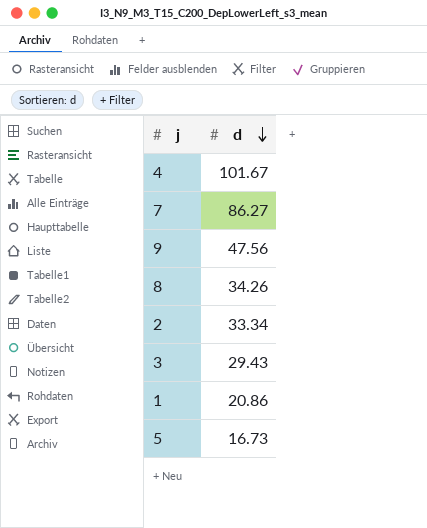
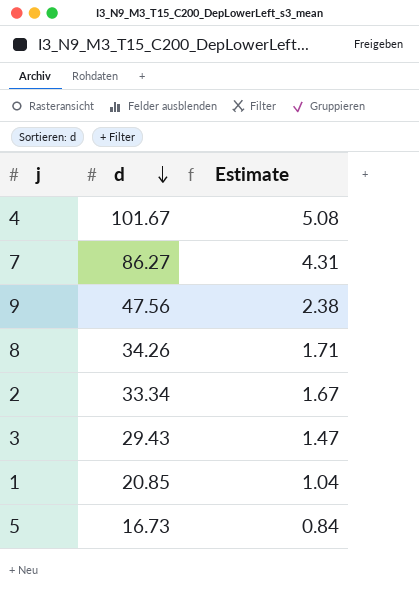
column Estimate | formula: none -> [d] * 0.05
1 | d: 20.86 -> 20.85

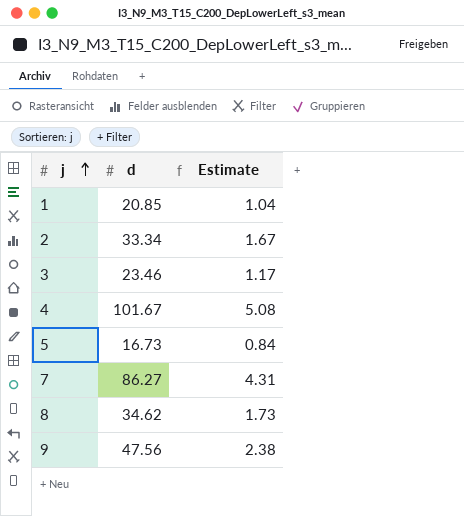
row order: d descending -> j ascending
3 | d: 29.43 -> 23.46
3 | Estimate: 1.47 -> 1.17
8 | d: 34.26 -> 34.62
8 | Estimate: 1.71 -> 1.73

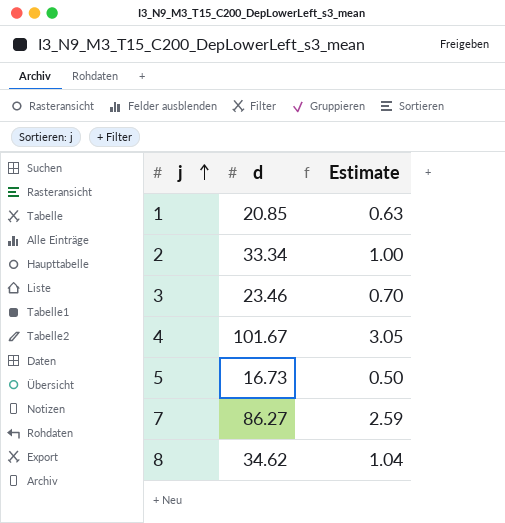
column Estimate | formula: [d] * 0.05 -> [d] * 0.03
row 9: 47.56 | 2.38 -> none

